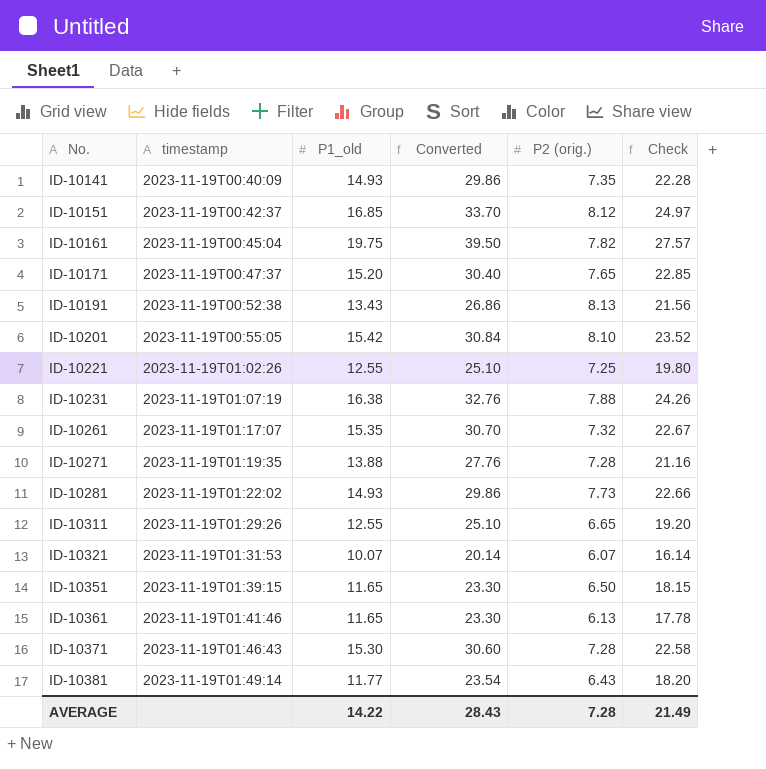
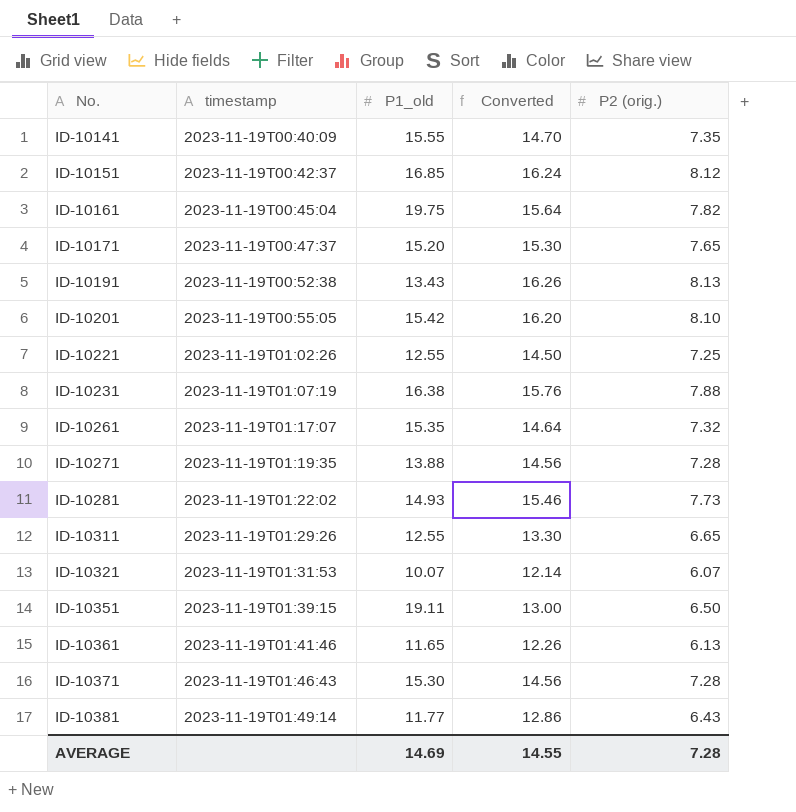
column Check | formula: [P1_old] + [P2 (orig.)] -> none
column Converted | formula: [P1_old] * 2 -> [P2 (orig.)] * 2
ID-10141 | P1_old: 14.93 -> 15.55
ID-10351 | P1_old: 11.65 -> 19.11
AVERAGE | P1_old: 14.22 -> 14.69
AVERAGE | Converted: 28.43 -> 14.55

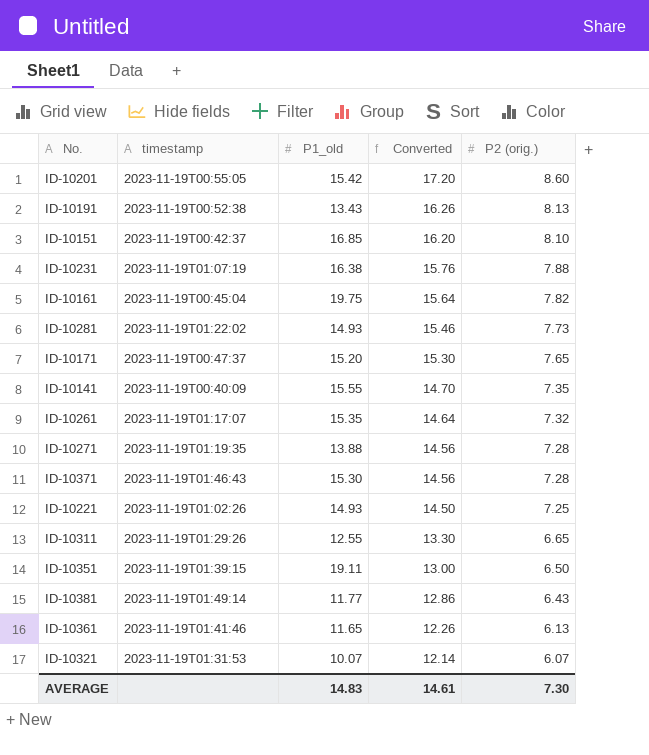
row order: No. ascending -> Converted descending
ID-10201 | Converted: 16.20 -> 17.20
ID-10201 | P2 (orig.): 8.10 -> 8.60
ID-10151 | Converted: 16.24 -> 16.20
ID-10151 | P2 (orig.): 8.12 -> 8.10
ID-10221 | P1_old: 12.55 -> 14.93
AVERAGE | P1_old: 14.69 -> 14.83
AVERAGE | Converted: 14.55 -> 14.61
AVERAGE | P2 (orig.): 7.28 -> 7.30

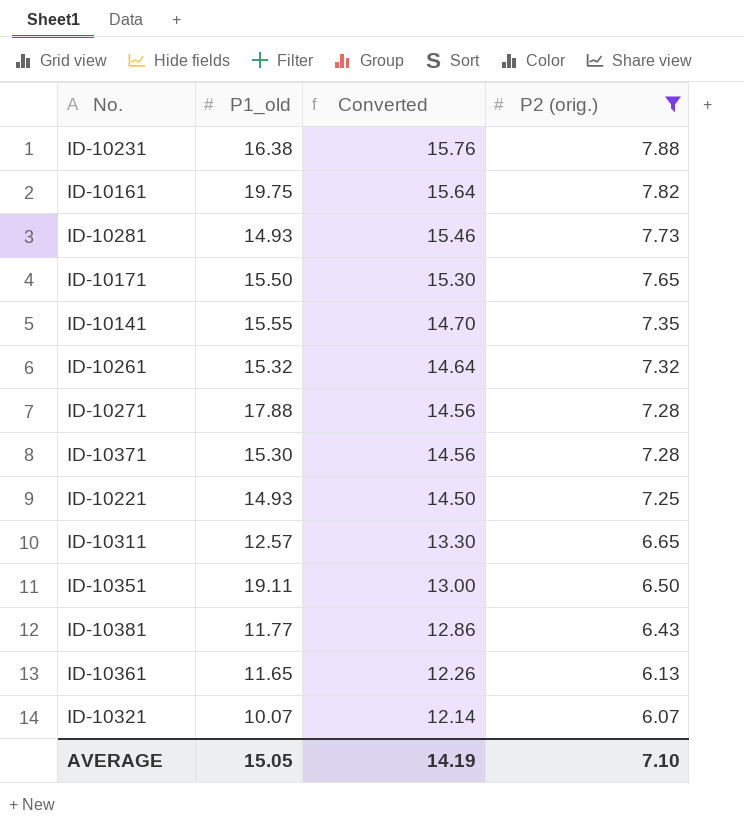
filter: none -> P2 (orig.) <= 7.88
column timestamp | position: 2 -> none
ID-10171 | P1_old: 15.20 -> 15.50
ID-10261 | P1_old: 15.35 -> 15.32
ID-10271 | P1_old: 13.88 -> 17.88
ID-10311 | P1_old: 12.55 -> 12.57
AVERAGE | P1_old: 14.83 -> 15.05
AVERAGE | Converted: 14.61 -> 14.19
AVERAGE | P2 (orig.): 7.30 -> 7.10

